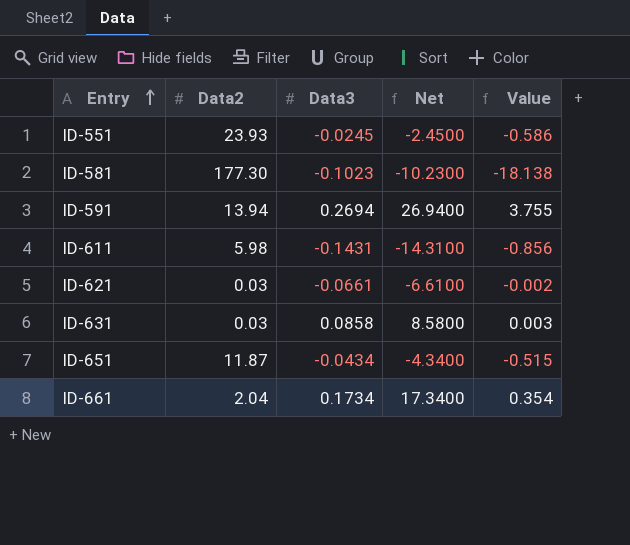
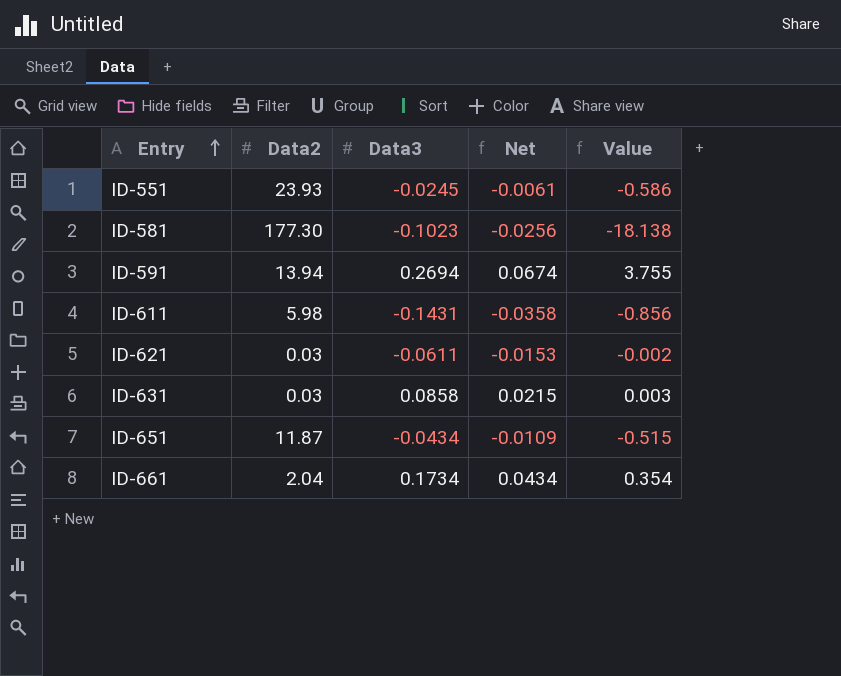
column Net | formula: [Data3] * 100 -> [Data3] * 0.25
ID-621 | Data3: -0.0661 -> -0.0611

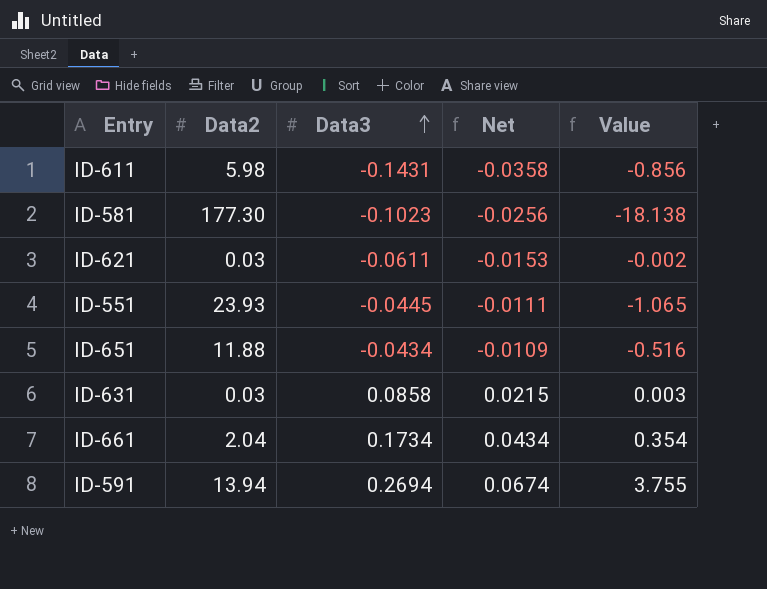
row order: Entry ascending -> Data3 ascending
ID-551 | Data3: -0.0245 -> -0.0445
ID-551 | Net: -0.0061 -> -0.0111
ID-551 | Value: -0.586 -> -1.065
ID-651 | Data2: 11.87 -> 11.88
ID-651 | Value: -0.515 -> -0.516

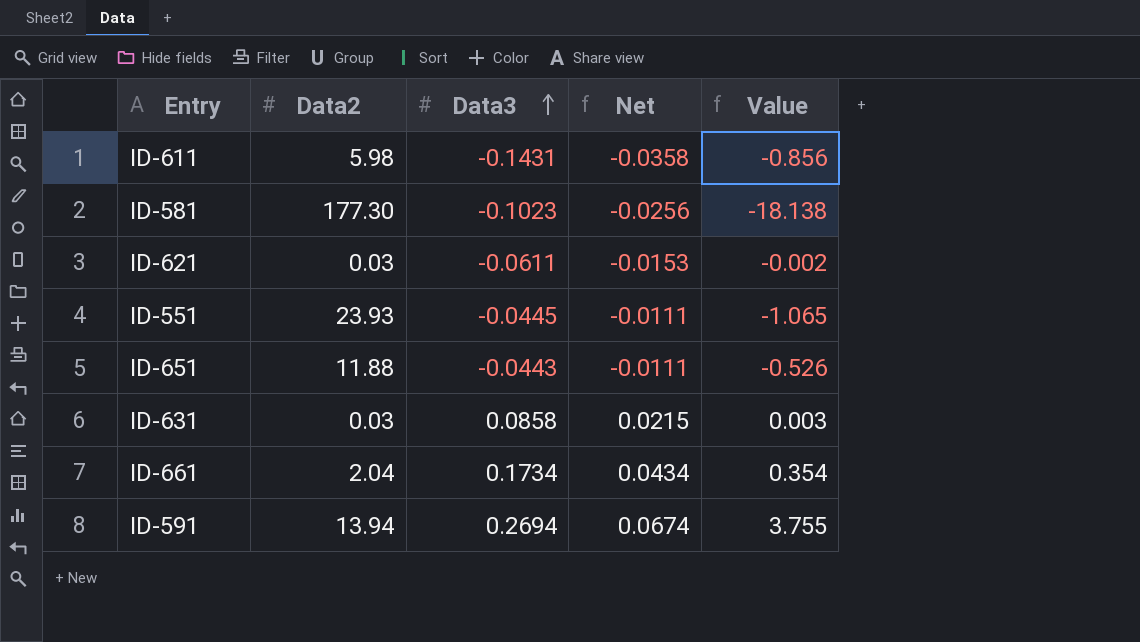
ID-651 | Data3: -0.0434 -> -0.0443
ID-651 | Net: -0.0109 -> -0.0111
ID-651 | Value: -0.516 -> -0.526

